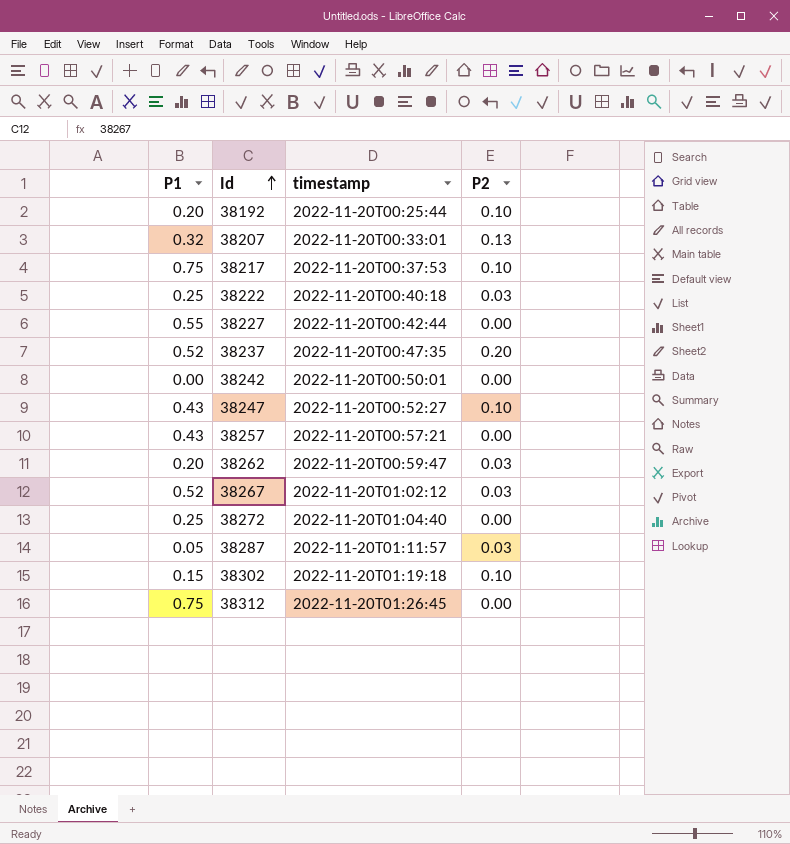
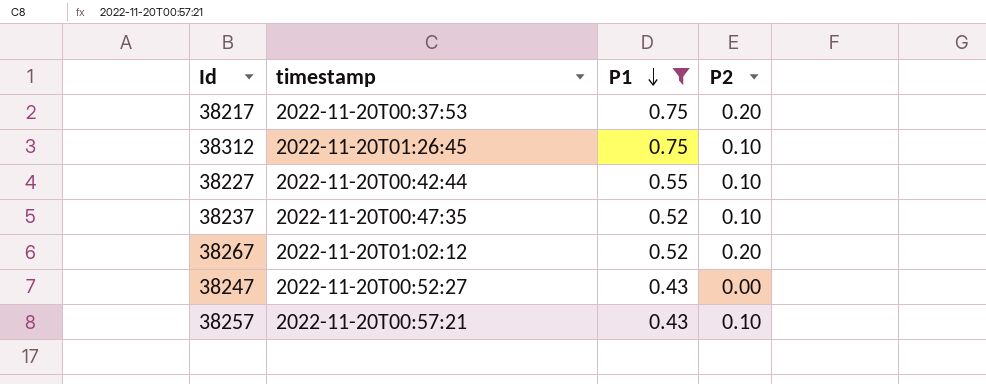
filter: none -> P1 >= 0.43
row order: Id ascending -> P1 descending
column P1 | position: 1 -> 3
38217 | P2: 0.10 -> 0.20
38312 | P2: 0.00 -> 0.10
38227 | P2: 0.00 -> 0.10
38237 | P2: 0.20 -> 0.10
38267 | P2: 0.03 -> 0.20
38247 | P2: 0.10 -> 0.00
38257 | P2: 0.00 -> 0.10

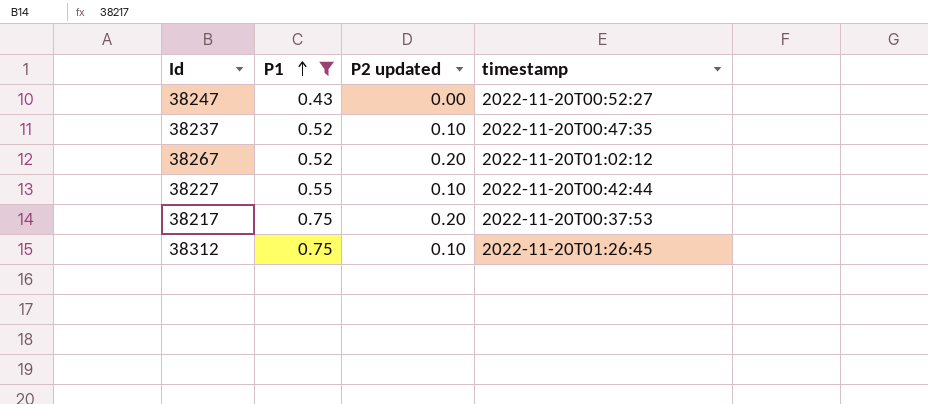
row order: P1 descending -> P1 ascending
column name: P2 -> P2 updated
column timestamp | position: 2 -> 4
row 38257: 2022-11-20T00:57:21 | 0.43 | 0.10 -> none

